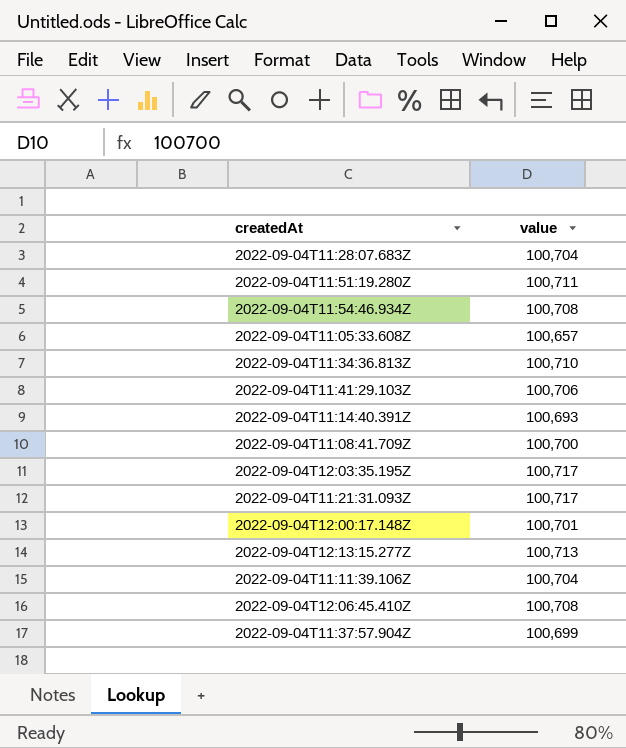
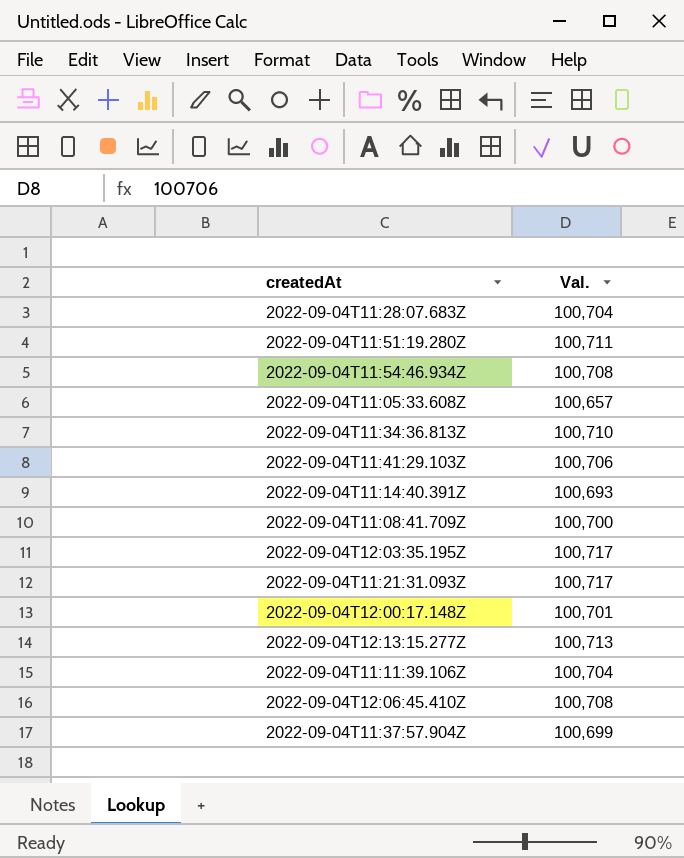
column name: value -> Val.

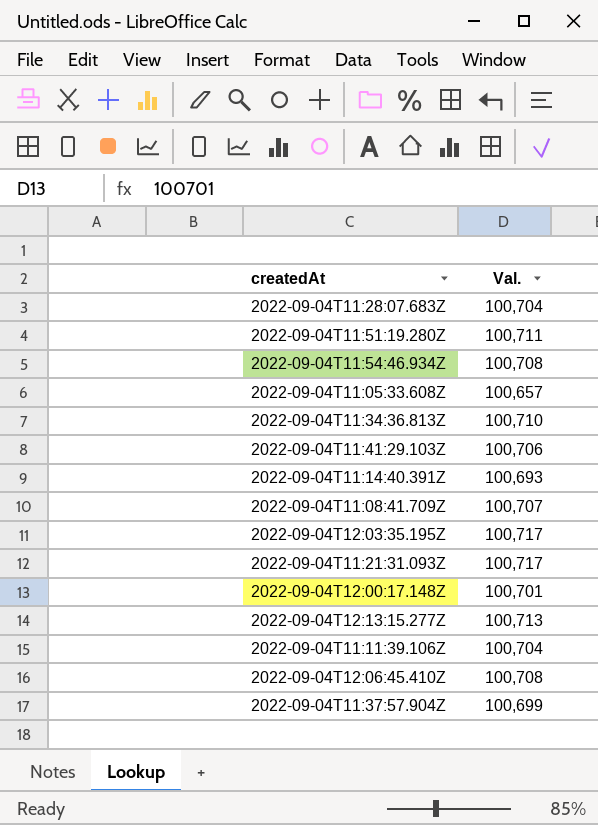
2022-09-04T11:08:41.709Z | Val.: 100,700 -> 100,707

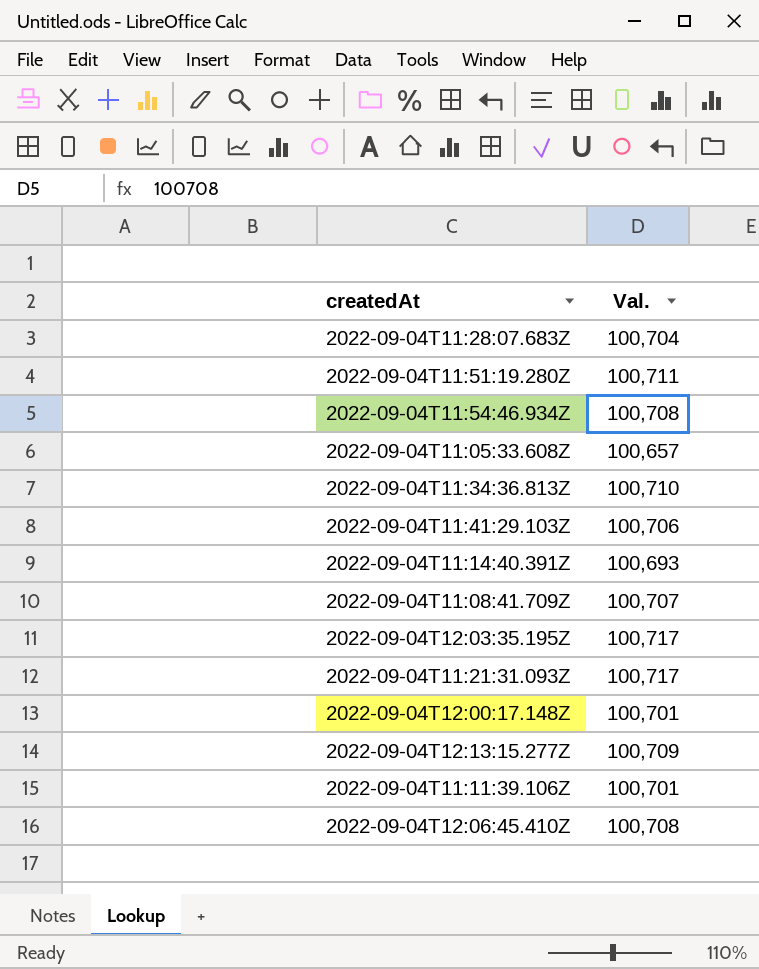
row 2022-09-04T11:37:57.904Z: 100,699 -> none
2022-09-04T12:13:15.277Z | Val.: 100,713 -> 100,709
2022-09-04T11:11:39.106Z | Val.: 100,704 -> 100,701

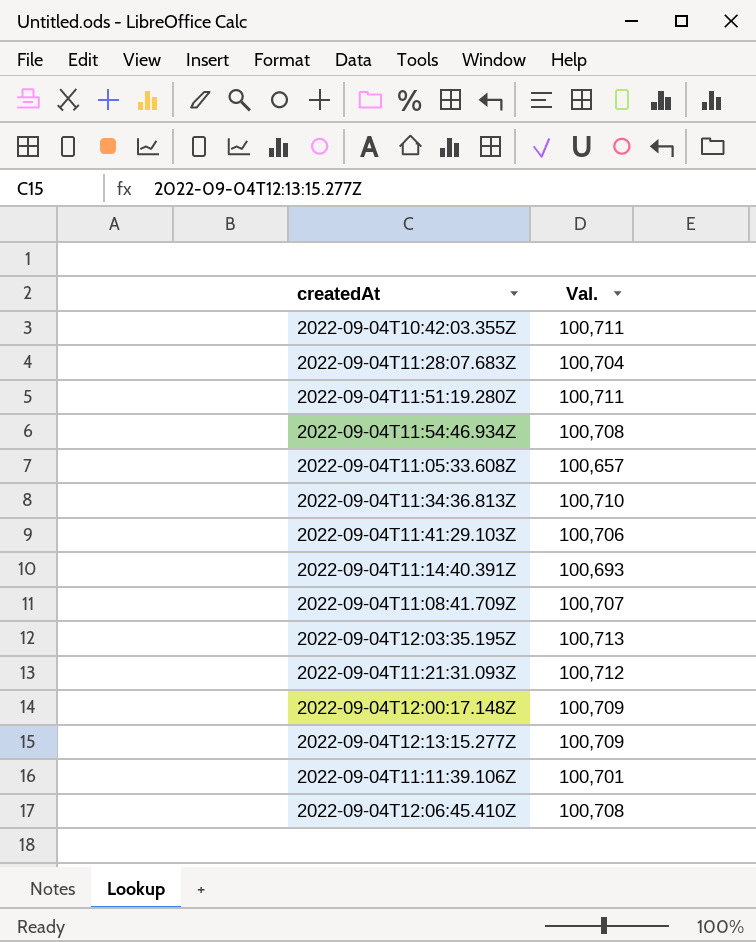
row 2022-09-04T10:42:03.355Z: none -> 100,711
2022-09-04T12:03:35.195Z | Val.: 100,717 -> 100,713
2022-09-04T11:21:31.093Z | Val.: 100,717 -> 100,712
2022-09-04T12:00:17.148Z | Val.: 100,701 -> 100,709

